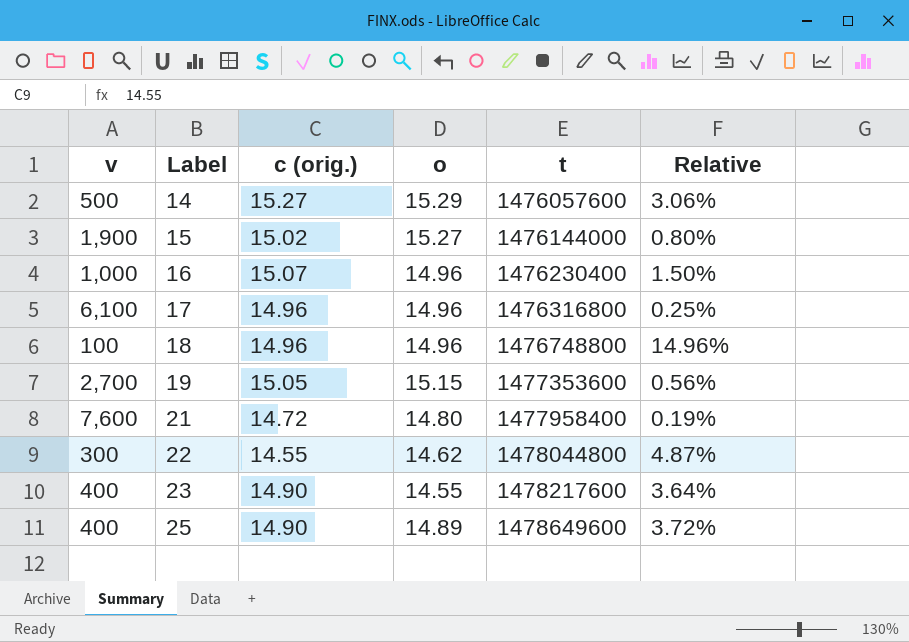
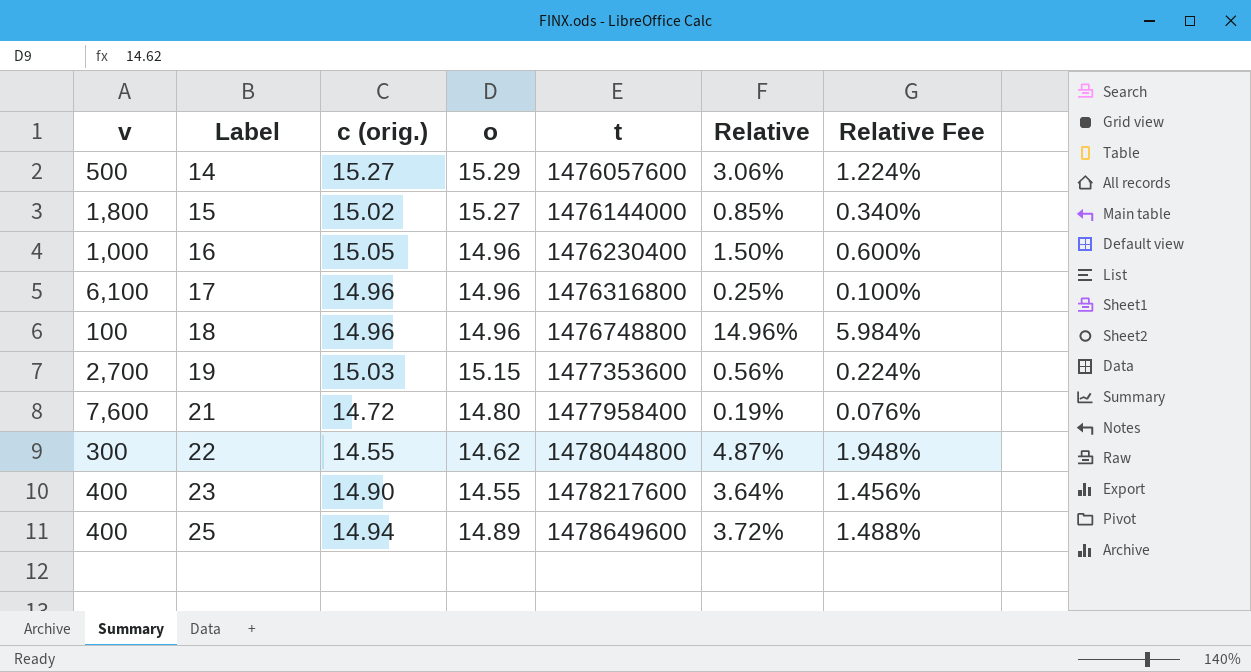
column Relative Fee | formula: none -> [Relative] * 0.4
15 | v: 1,900 -> 1,800
15 | Relative: 0.80% -> 0.85%
16 | c (orig.): 15.07 -> 15.05
19 | c (orig.): 15.05 -> 15.03
25 | c (orig.): 14.90 -> 14.94

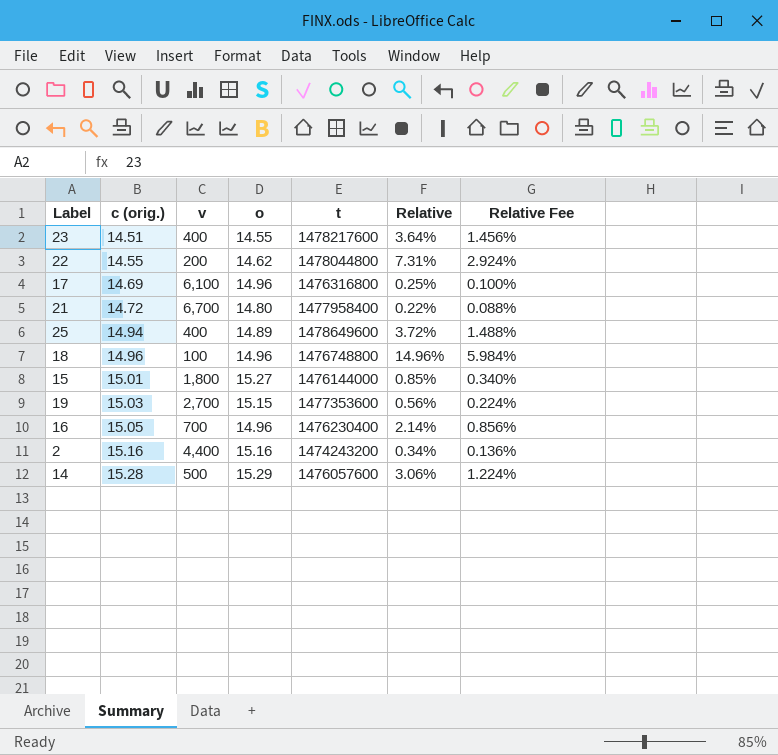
row order: Label ascending -> c (orig.) ascending
column v | position: 1 -> 3
23 | c (orig.): 14.90 -> 14.51
22 | v: 300 -> 200
22 | Relative: 4.87% -> 7.31%
22 | Relative Fee: 1.948% -> 2.924%
17 | c (orig.): 14.96 -> 14.69
21 | v: 7,600 -> 6,700
21 | Relative: 0.19% -> 0.22%
21 | Relative Fee: 0.076% -> 0.088%
15 | c (orig.): 15.02 -> 15.01
16 | v: 1,000 -> 700
16 | Relative: 1.50% -> 2.14%
16 | Relative Fee: 0.600% -> 0.856%
row 2: none -> 15.16 | 4,400 | 15.16 | 1474243200 | 0.34% | 0.136%
14 | c (orig.): 15.27 -> 15.28

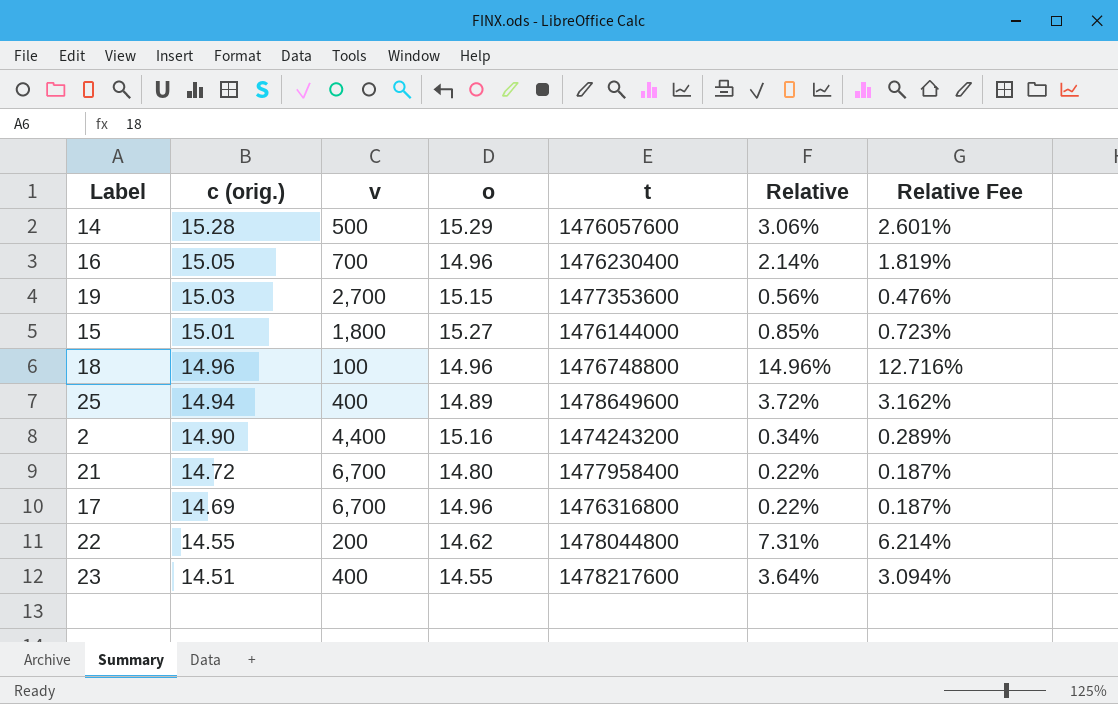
row order: c (orig.) ascending -> c (orig.) descending
column Relative Fee | formula: [Relative] * 0.4 -> [Relative] * 0.85
2 | c (orig.): 15.16 -> 14.90
17 | v: 6,100 -> 6,700
17 | Relative: 0.25% -> 0.22%

